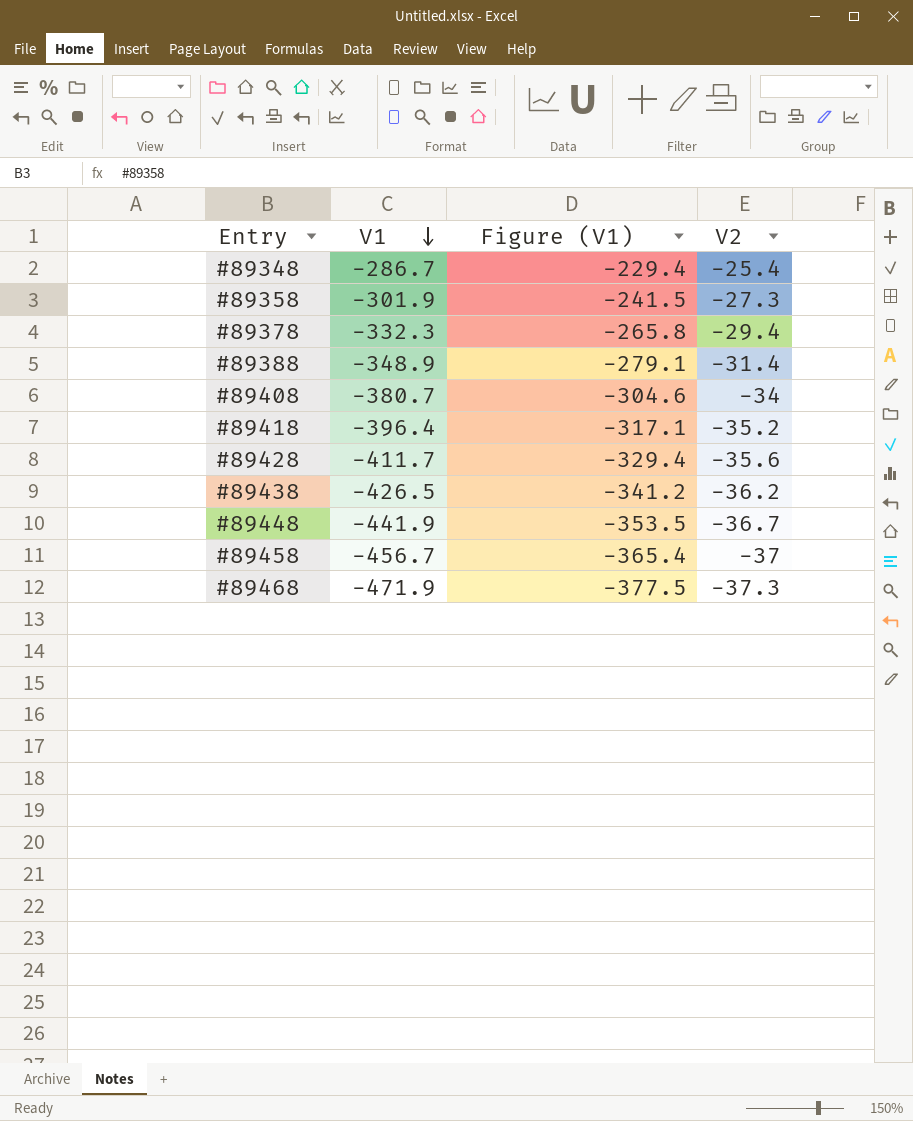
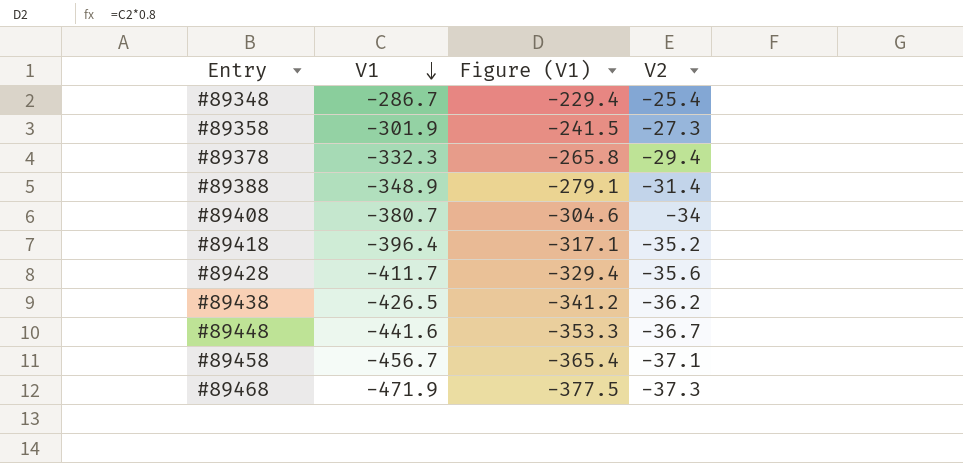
#89448 | V1: -441.9 -> -441.6
#89448 | Figure (V1): -353.5 -> -353.3
#89458 | V2: -37 -> -37.1

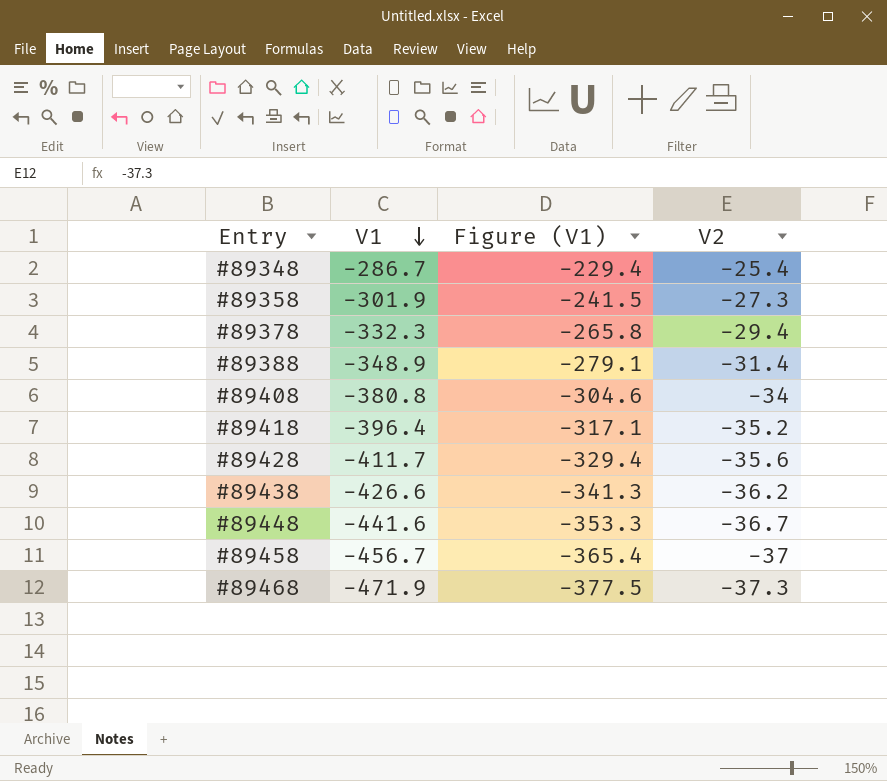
#89408 | V1: -380.7 -> -380.8
#89438 | V1: -426.5 -> -426.6
#89438 | Figure (V1): -341.2 -> -341.3
#89458 | V2: -37.1 -> -37

